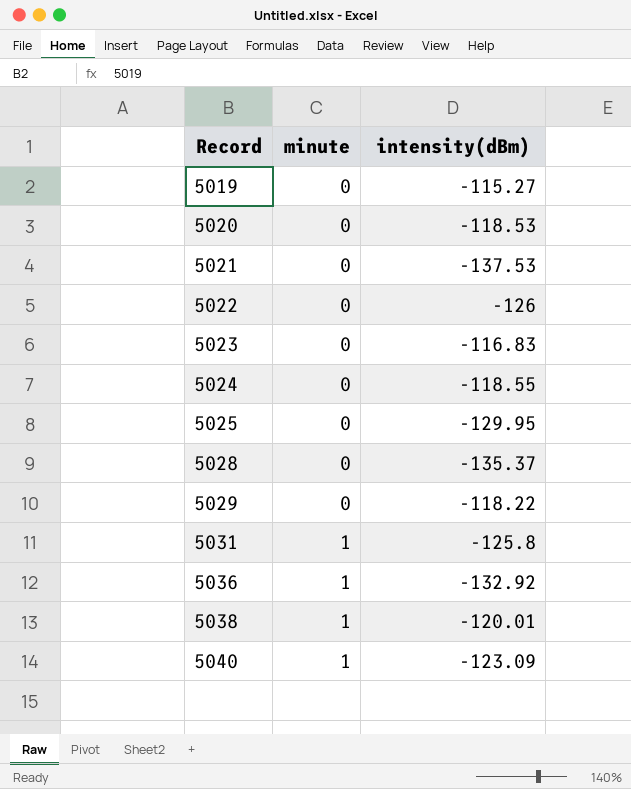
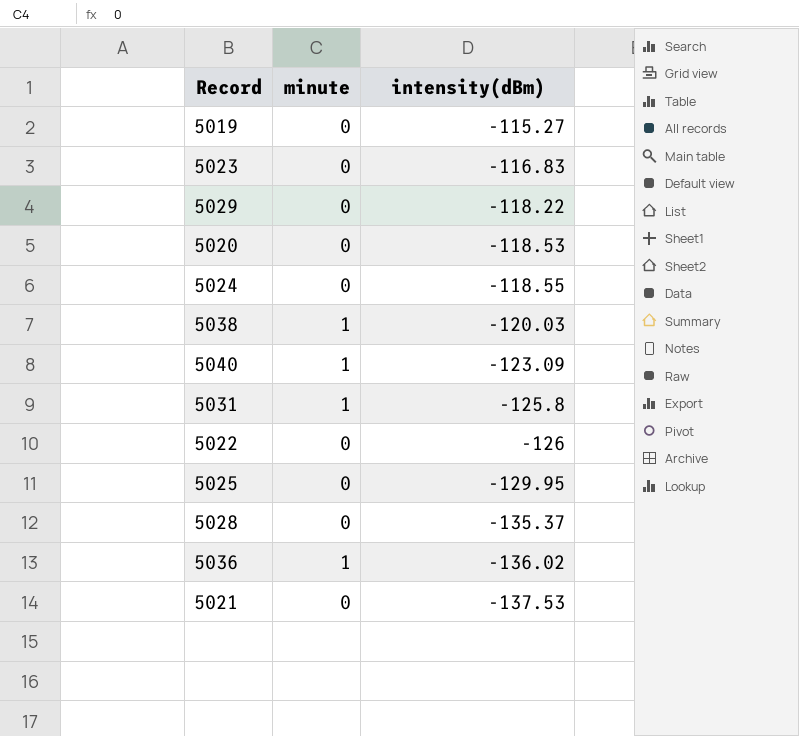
row order: Record ascending -> intensity(dBm) descending
5038 | intensity(dBm): -120.01 -> -120.03
5036 | intensity(dBm): -132.92 -> -136.02

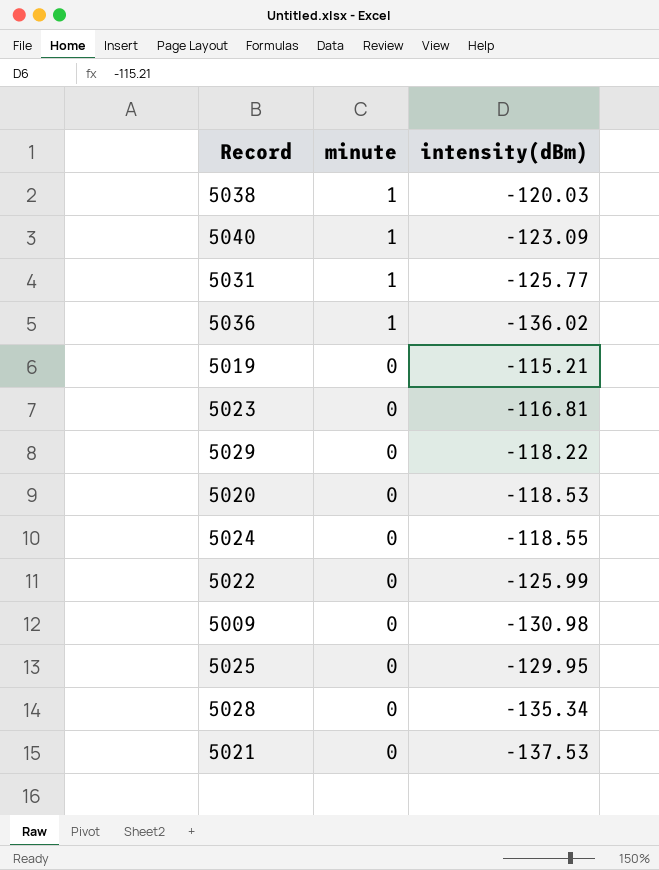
row order: intensity(dBm) descending -> minute descending
5031 | intensity(dBm): -125.8 -> -125.77
5019 | intensity(dBm): -115.27 -> -115.21
5023 | intensity(dBm): -116.83 -> -116.81
5022 | intensity(dBm): -126 -> -125.99
row 5009: none -> 0 | -130.98
5028 | intensity(dBm): -135.37 -> -135.34

